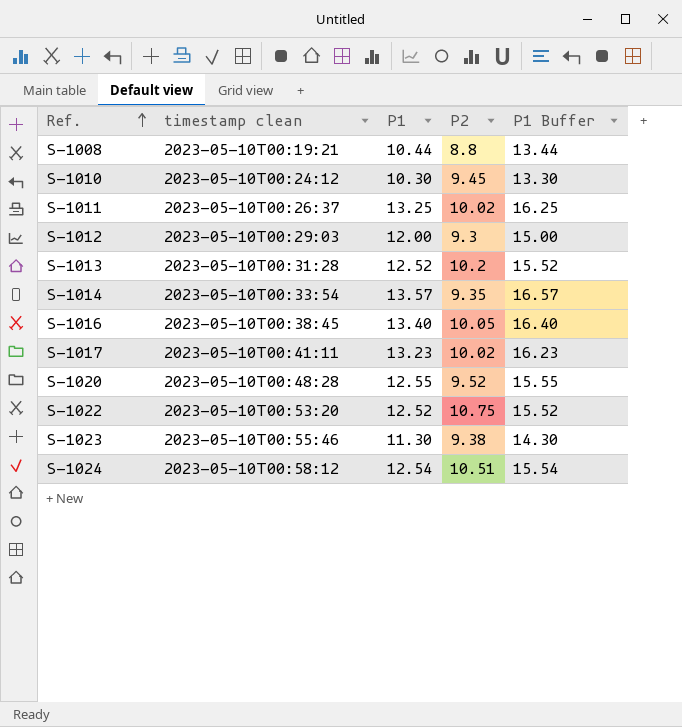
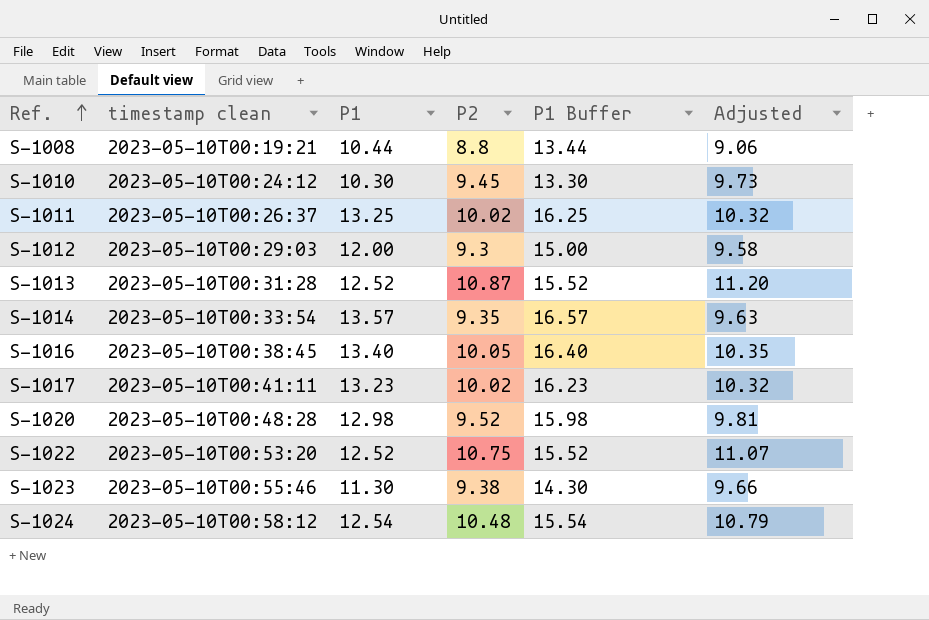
column Adjusted | formula: none -> [P2] * 1.03
S-1013 | P2: 10.2 -> 10.87
S-1020 | P1: 12.55 -> 12.98
S-1020 | P1 Buffer: 15.55 -> 15.98
S-1024 | P2: 10.51 -> 10.48

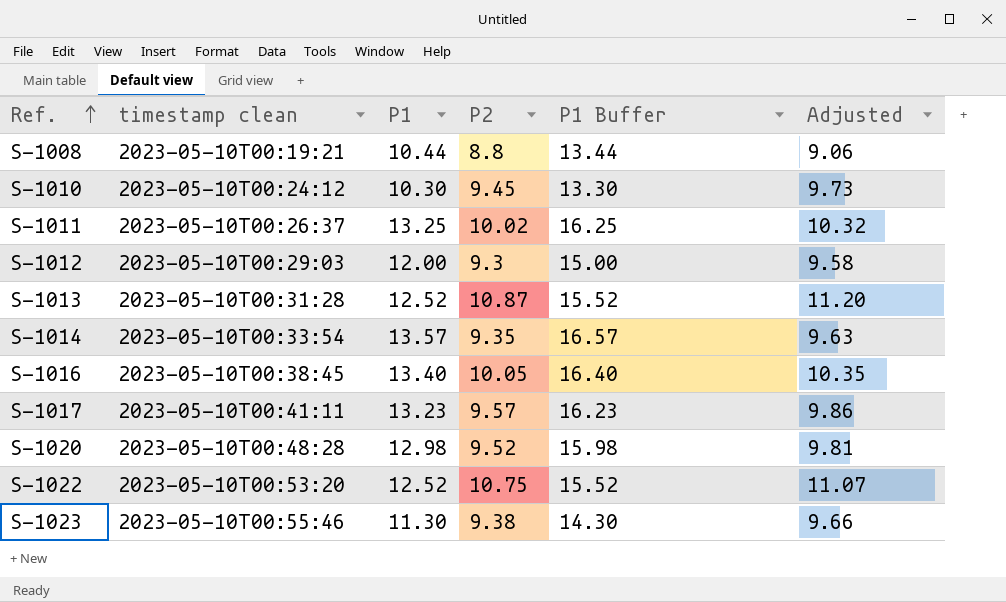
row S-1024: 2023-05-10T00:58:12 | 12.54 | 10.48 | 15.54 | 10.79 -> none
S-1017 | P2: 10.02 -> 9.57
S-1017 | Adjusted: 10.32 -> 9.86

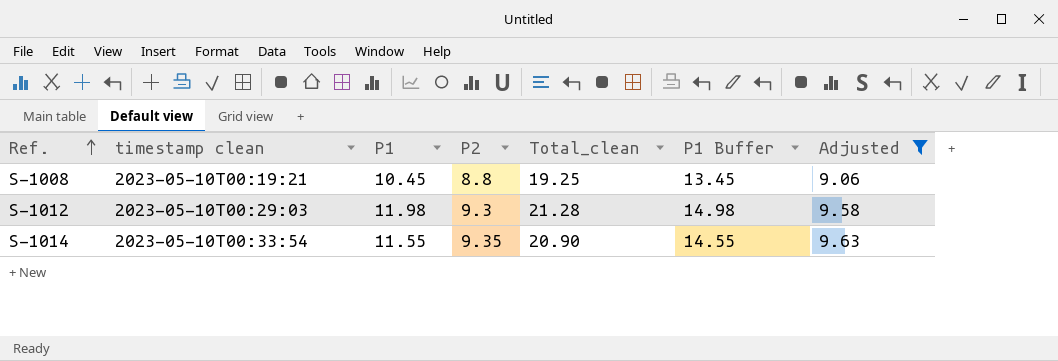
filter: none -> Adjusted <= 9.63
column Total_clean | formula: none -> [P1] + [P2]
S-1008 | P1: 10.44 -> 10.45
S-1008 | P1 Buffer: 13.44 -> 13.45
S-1012 | P1: 12.00 -> 11.98
S-1012 | P1 Buffer: 15.00 -> 14.98
S-1014 | P1: 13.57 -> 11.55
S-1014 | P1 Buffer: 16.57 -> 14.55

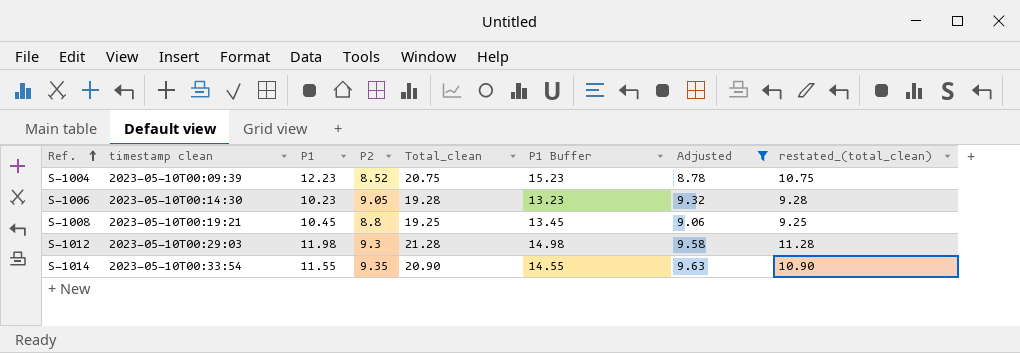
column restated_(total_clean) | formula: none -> [Total_clean] - 10
row S-1004: none -> 2023-05-10T00:09:39 | 12.23 | 8.52 | 20.75 | 15.23 | 8.78 | 10.75
row S-1006: none -> 2023-05-10T00:14:30 | 10.23 | 9.05 | 19.28 | 13.23 | 9.32 | 9.28

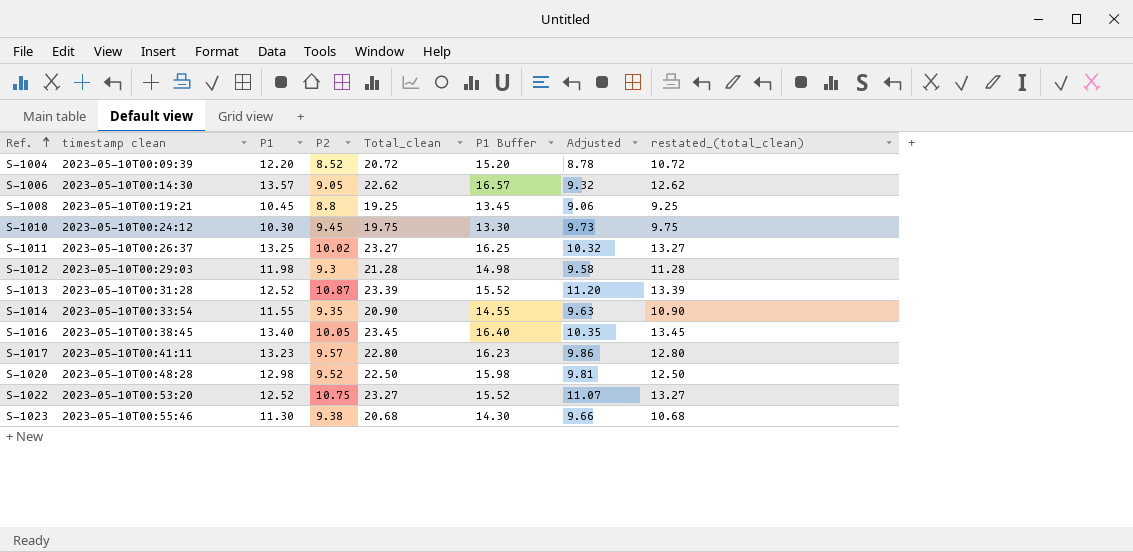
filter: Adjusted <= 9.63 -> none
S-1004 | P1: 12.23 -> 12.20
S-1004 | Total_clean: 20.75 -> 20.72
S-1004 | P1 Buffer: 15.23 -> 15.20
S-1004 | restated_(total_clean): 10.75 -> 10.72
S-1006 | P1: 10.23 -> 13.57
S-1006 | Total_clean: 19.28 -> 22.62
S-1006 | P1 Buffer: 13.23 -> 16.57
S-1006 | restated_(total_clean): 9.28 -> 12.62

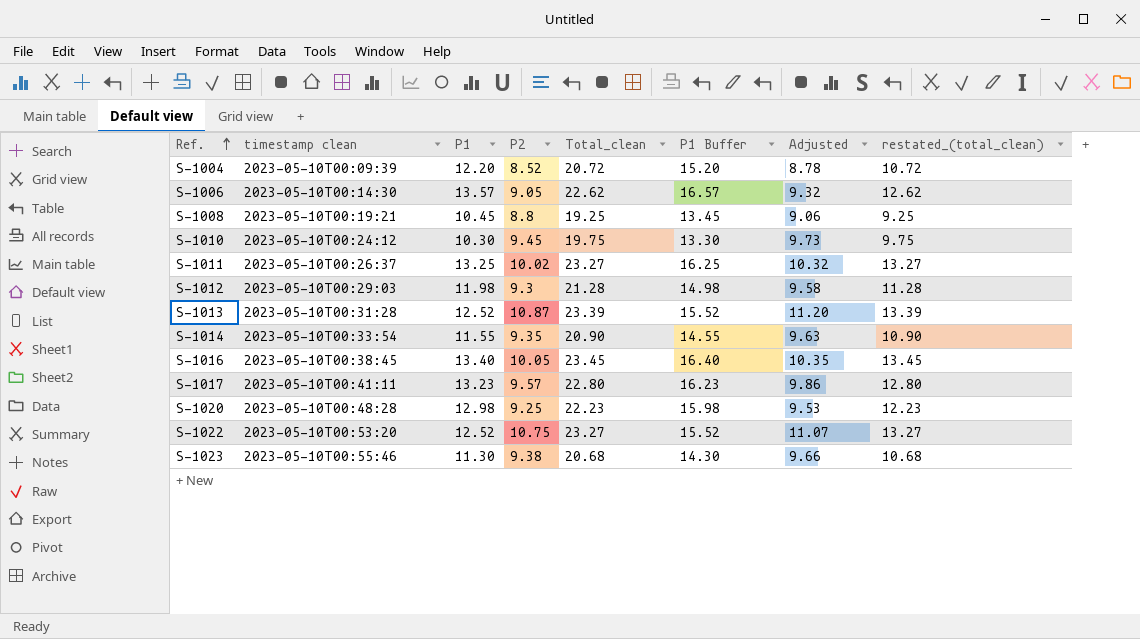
S-1020 | P2: 9.52 -> 9.25
S-1020 | Total_clean: 22.50 -> 22.23
S-1020 | Adjusted: 9.81 -> 9.53
S-1020 | restated_(total_clean): 12.50 -> 12.23

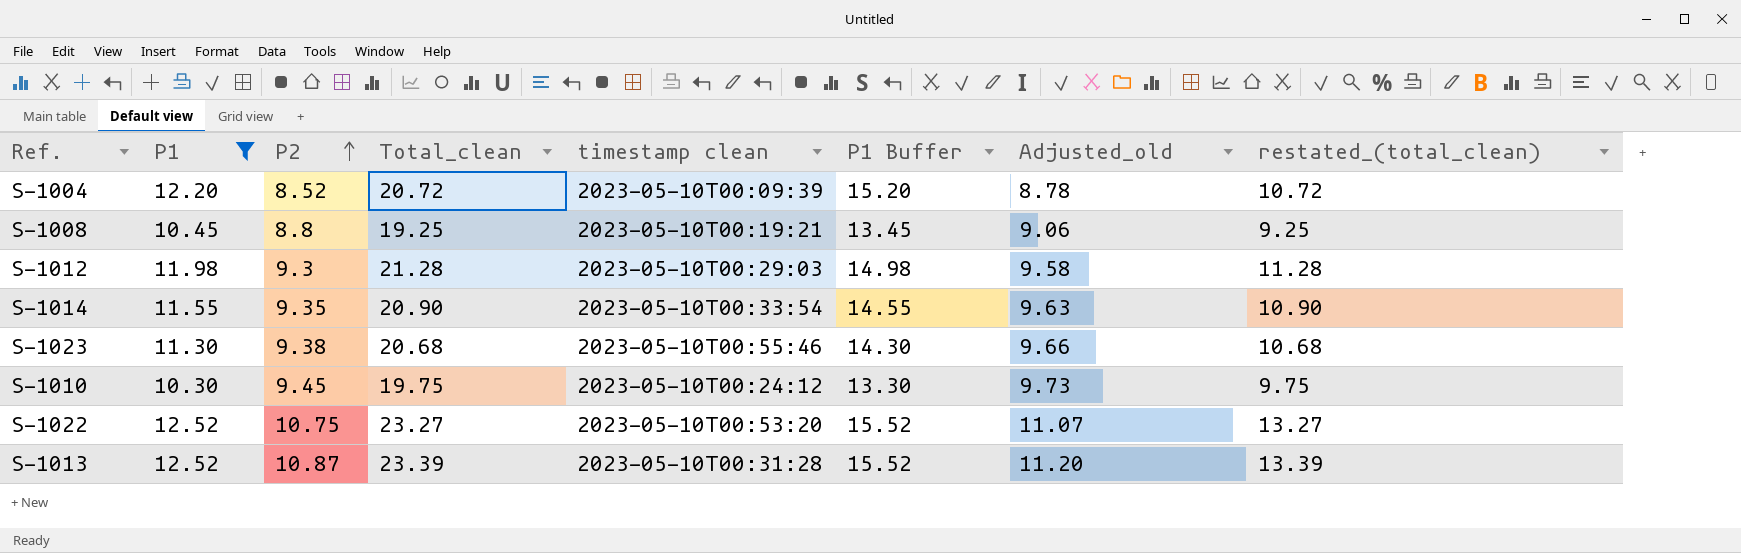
filter: none -> P1 <= 12.52
row order: Ref. ascending -> P2 ascending
column timestamp clean | position: 2 -> 5
column name: Adjusted -> Adjusted_old

